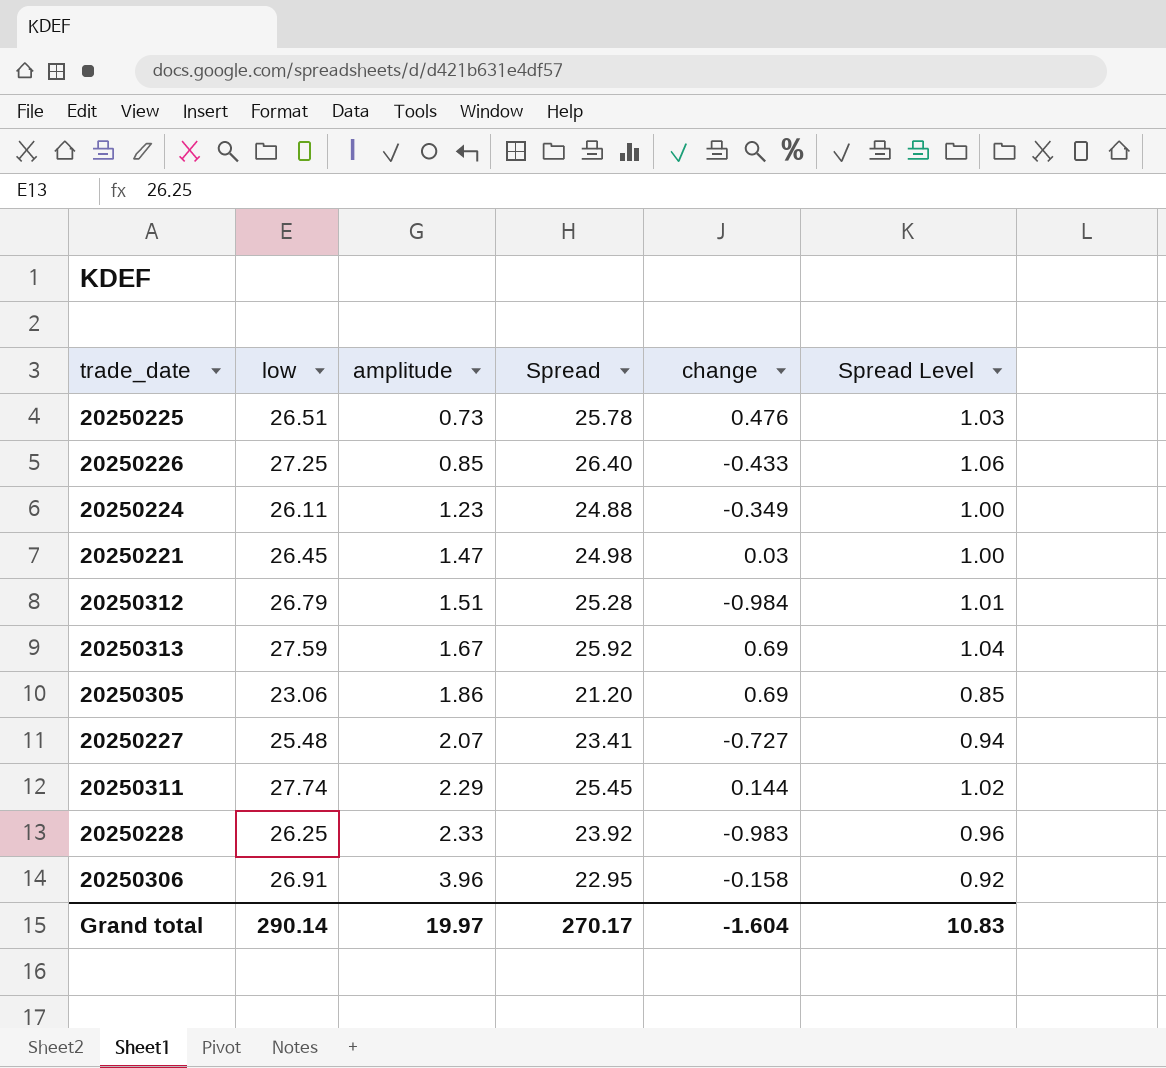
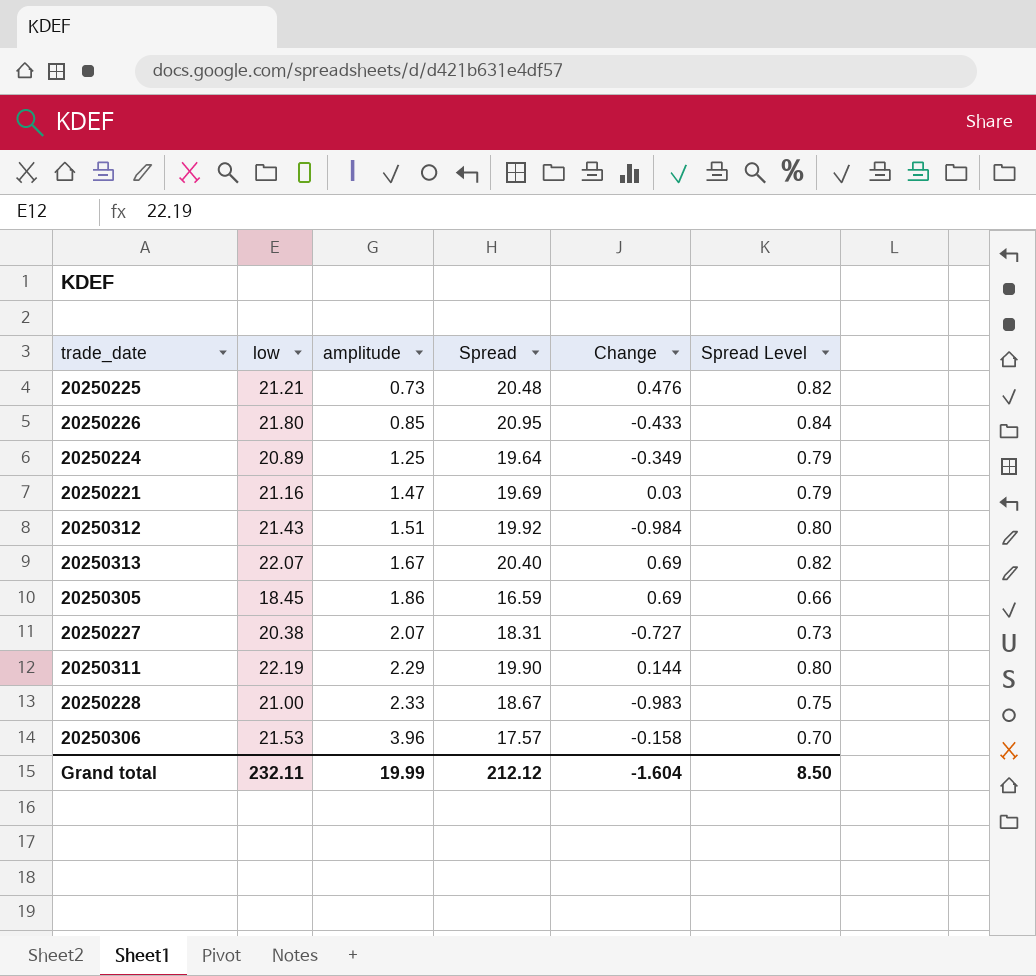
column name: change -> Change
20250225 | low: 26.51 -> 21.21
20250225 | Spread: 25.78 -> 20.48
20250225 | Spread Level: 1.03 -> 0.82
20250226 | low: 27.25 -> 21.80
20250226 | Spread: 26.40 -> 20.95
20250226 | Spread Level: 1.06 -> 0.84
20250224 | low: 26.11 -> 20.89
20250224 | amplitude: 1.23 -> 1.25
20250224 | Spread: 24.88 -> 19.64
20250224 | Spread Level: 1.00 -> 0.79
20250221 | low: 26.45 -> 21.16
20250221 | Spread: 24.98 -> 19.69
20250221 | Spread Level: 1.00 -> 0.79
20250312 | low: 26.79 -> 21.43
20250312 | Spread: 25.28 -> 19.92
20250312 | Spread Level: 1.01 -> 0.80
20250313 | low: 27.59 -> 22.07
20250313 | Spread: 25.92 -> 20.40
20250313 | Spread Level: 1.04 -> 0.82
20250305 | low: 23.06 -> 18.45
20250305 | Spread: 21.20 -> 16.59
20250305 | Spread Level: 0.85 -> 0.66
20250227 | low: 25.48 -> 20.38
20250227 | Spread: 23.41 -> 18.31
20250227 | Spread Level: 0.94 -> 0.73
20250311 | low: 27.74 -> 22.19
20250311 | Spread: 25.45 -> 19.90
20250311 | Spread Level: 1.02 -> 0.80
20250228 | low: 26.25 -> 21.00
20250228 | Spread: 23.92 -> 18.67
20250228 | Spread Level: 0.96 -> 0.75
20250306 | low: 26.91 -> 21.53
20250306 | Spread: 22.95 -> 17.57
20250306 | Spread Level: 0.92 -> 0.70
Grand total | low: 290.14 -> 232.11
Grand total | amplitude: 19.97 -> 19.99
Grand total | Spread: 270.17 -> 212.12
Grand total | Spread Level: 10.83 -> 8.50

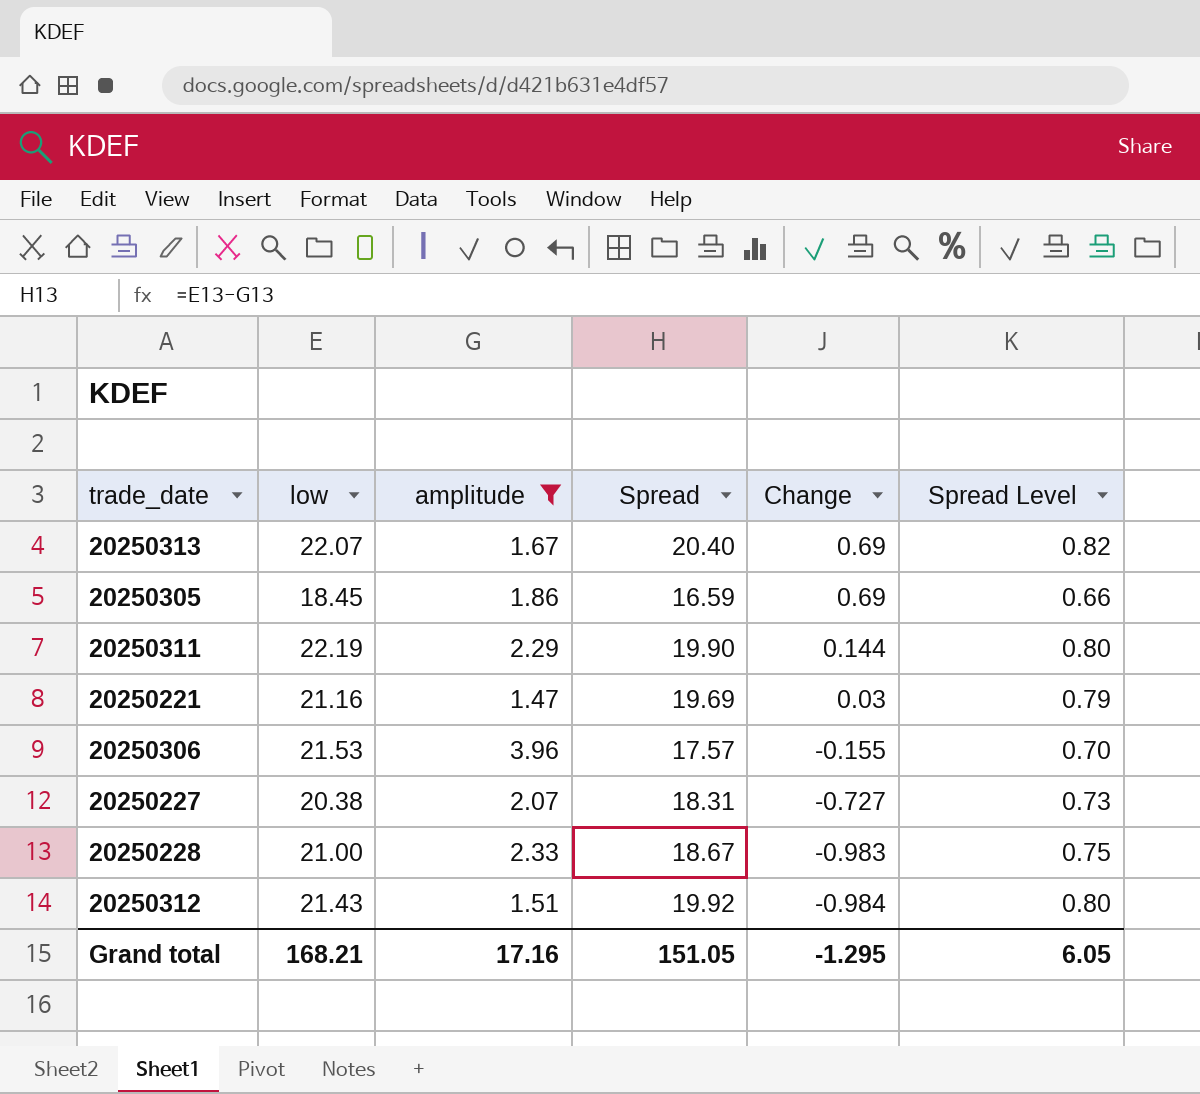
filter: none -> amplitude >= 1.47
row order: amplitude ascending -> Change descending
20250306 | Change: -0.158 -> -0.155
Grand total | low: 232.11 -> 168.21
Grand total | amplitude: 19.99 -> 17.16
Grand total | Spread: 212.12 -> 151.05
Grand total | Change: -1.604 -> -1.295
Grand total | Spread Level: 8.50 -> 6.05

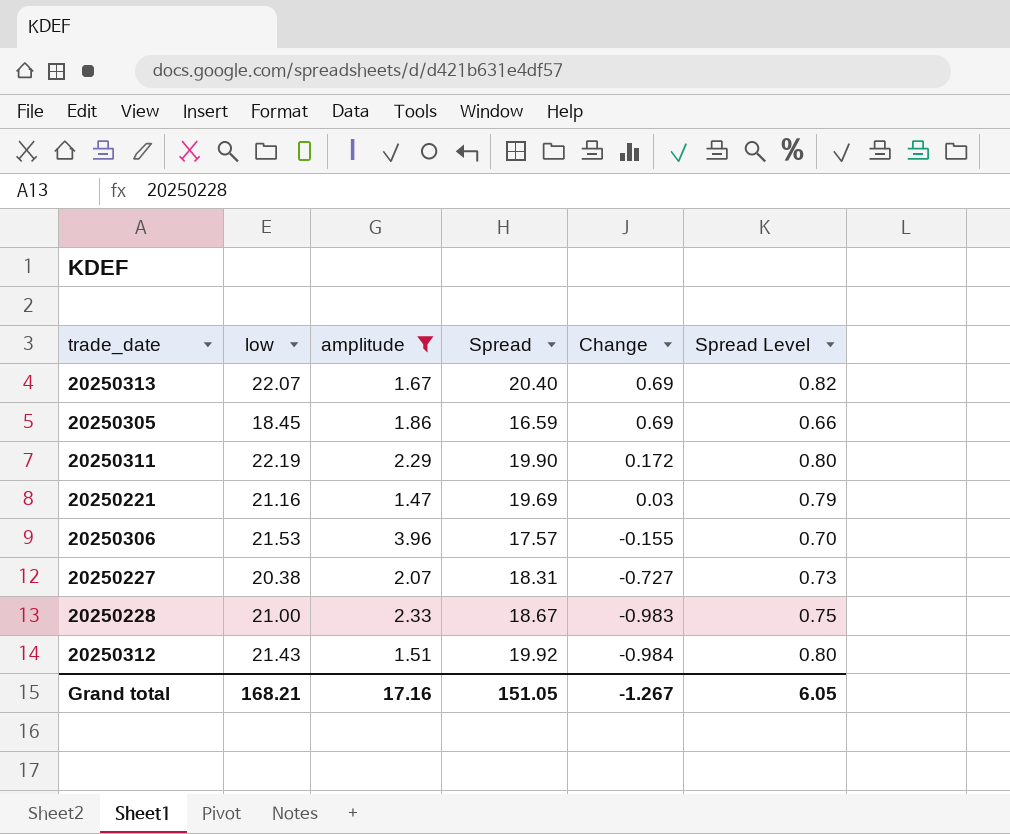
20250311 | Change: 0.144 -> 0.172
Grand total | Change: -1.295 -> -1.267

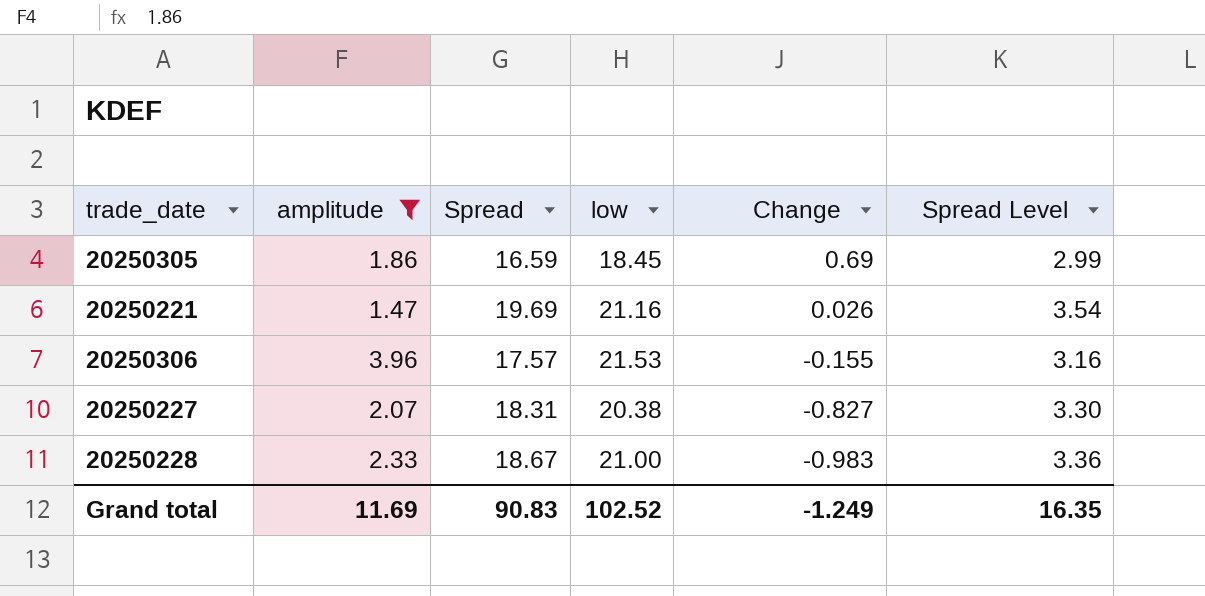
column low | position: 2 -> 4
column Spread Level | formula: [Spread] * 0.04 -> [Spread] * 0.18
row 20250313: 22.07 | 1.67 | 20.40 | 0.69 | 0.82 -> none
row 20250311: 22.19 | 2.29 | 19.90 | 0.172 | 0.80 -> none
row 20250312: 21.43 | 1.51 | 19.92 | -0.984 | 0.80 -> none
20250221 | Change: 0.03 -> 0.026
20250227 | Change: -0.727 -> -0.827
Grand total | amplitude: 17.16 -> 11.69
Grand total | Spread: 151.05 -> 90.83
Grand total | low: 168.21 -> 102.52
Grand total | Change: -1.267 -> -1.249
Grand total | Spread Level: 6.05 -> 16.35

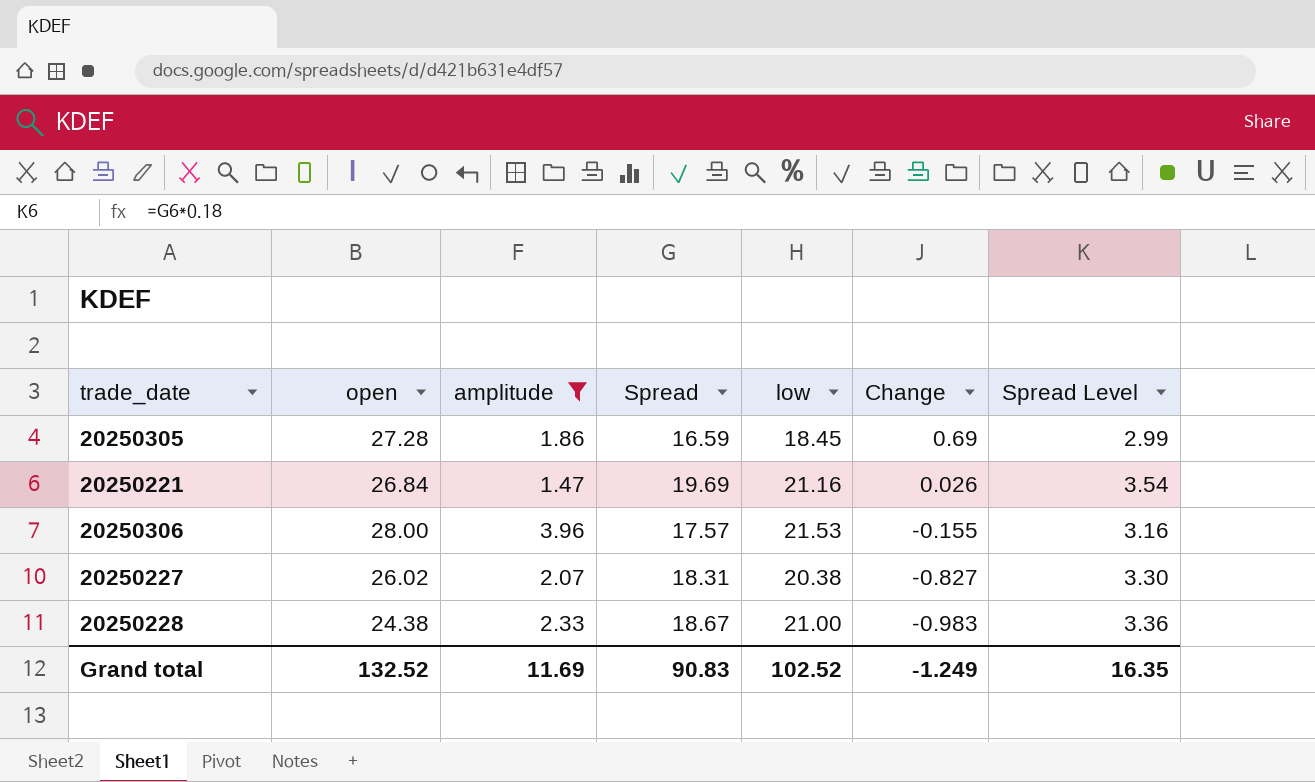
column open | position: none -> 2

